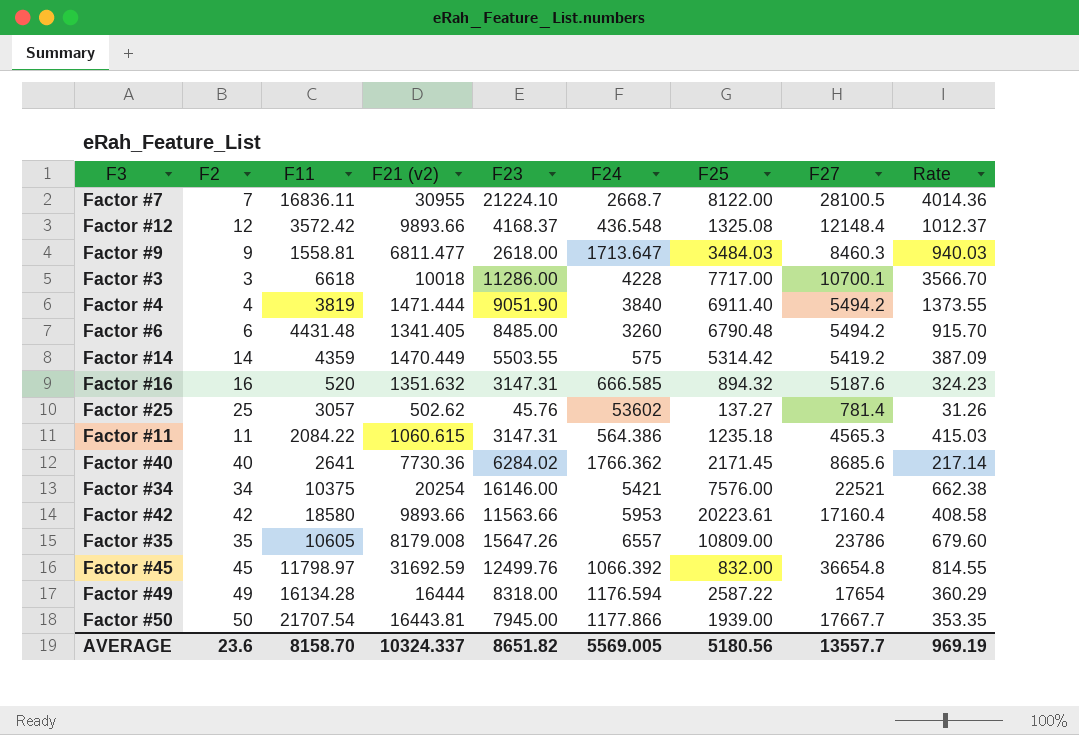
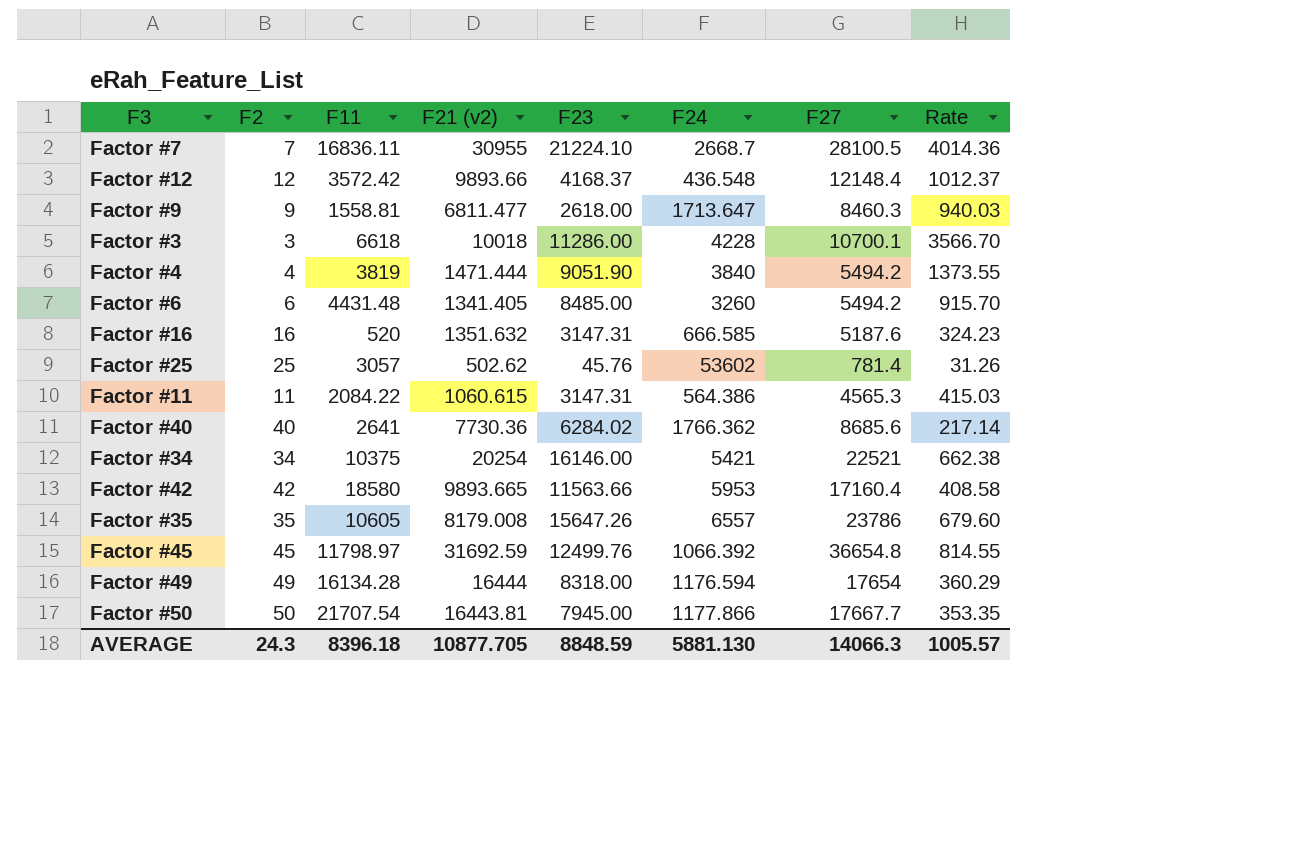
column F25 | position: 7 -> none
row Factor #14: 14 | 4359 | 1470.449 | 5503.55 | 575 | 5314.42 | 5419.2 | 387.09 -> none
Factor #42 | F21 (v2): 9893.66 -> 9893.665
AVERAGE | F2: 23.6 -> 24.3
AVERAGE | F11: 8158.70 -> 8396.18
AVERAGE | F21 (v2): 10324.337 -> 10877.705
AVERAGE | F23: 8651.82 -> 8848.59
AVERAGE | F24: 5569.005 -> 5881.130
AVERAGE | F27: 13557.7 -> 14066.3
AVERAGE | Rate: 969.19 -> 1005.57

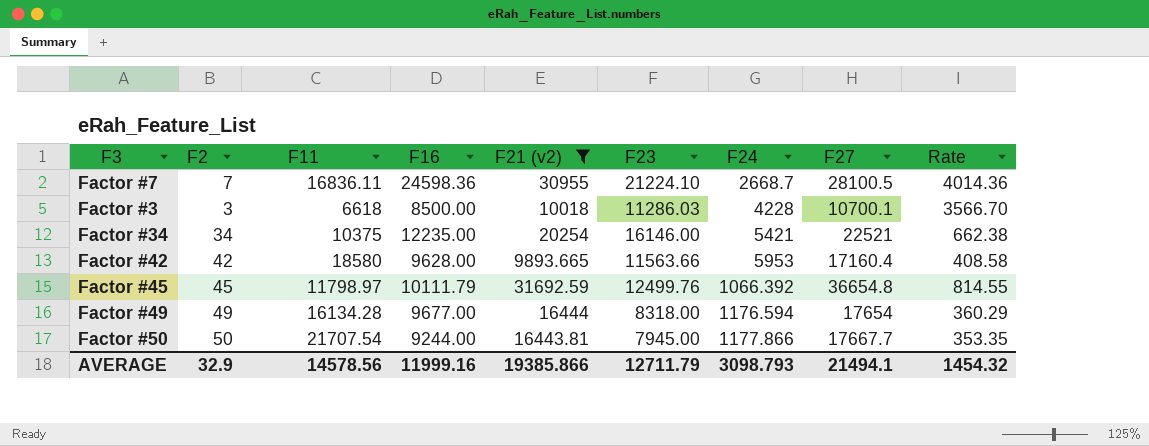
filter: none -> F21 (v2) >= 9893.665
column F16 | position: none -> 4
Factor #3 | F23: 11286.00 -> 11286.03
AVERAGE | F2: 24.3 -> 32.9
AVERAGE | F11: 8396.18 -> 14578.56
AVERAGE | F21 (v2): 10877.705 -> 19385.866
AVERAGE | F23: 8848.59 -> 12711.79
AVERAGE | F24: 5881.130 -> 3098.793
AVERAGE | F27: 14066.3 -> 21494.1
AVERAGE | Rate: 1005.57 -> 1454.32

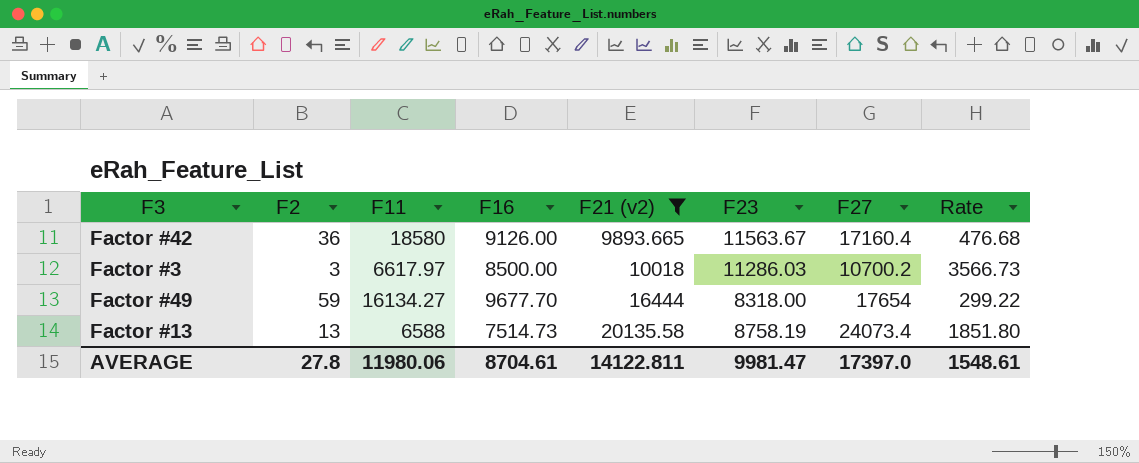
row order: none -> F21 (v2) ascending
column F24 | position: 7 -> none
row Factor #7: 7 | 16836.11 | 24598.36 | 30955 | 21224.10 | 2668.7 | 28100.5 | 4014.36 -> none
row Factor #34: 34 | 10375 | 12235.00 | 20254 | 16146.00 | 5421 | 22521 | 662.38 -> none
row Factor #45: 45 | 11798.97 | 10111.79 | 31692.59 | 12499.76 | 1066.392 | 36654.8 | 814.55 -> none
row Factor #50: 50 | 21707.54 | 9244.00 | 16443.81 | 7945.00 | 1177.866 | 17667.7 | 353.35 -> none
Factor #42 | F2: 42 -> 36
Factor #42 | F16: 9628.00 -> 9126.00
Factor #42 | F23: 11563.66 -> 11563.67
Factor #42 | Rate: 408.58 -> 476.68
Factor #3 | F11: 6618 -> 6617.97
Factor #3 | F27: 10700.1 -> 10700.2
Factor #3 | Rate: 3566.70 -> 3566.73
Factor #49 | F2: 49 -> 59
Factor #49 | F11: 16134.28 -> 16134.27
Factor #49 | F16: 9677.00 -> 9677.70
Factor #49 | Rate: 360.29 -> 299.22
row Factor #13: none -> 13 | 6588 | 7514.73 | 20135.58 | 8758.19 | 24073.4 | 1851.80
AVERAGE | F2: 32.9 -> 27.8
AVERAGE | F11: 14578.56 -> 11980.06
AVERAGE | F16: 11999.16 -> 8704.61
AVERAGE | F21 (v2): 19385.866 -> 14122.811
AVERAGE | F23: 12711.79 -> 9981.47
AVERAGE | F27: 21494.1 -> 17397.0
AVERAGE | Rate: 1454.32 -> 1548.61

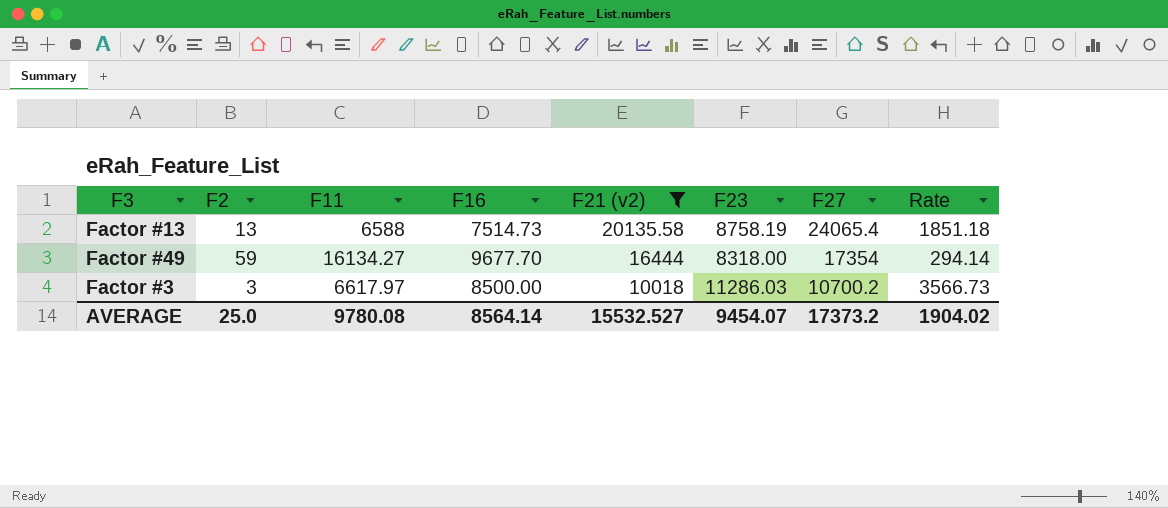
row order: F21 (v2) ascending -> F21 (v2) descending
row Factor #42: 36 | 18580 | 9126.00 | 9893.665 | 11563.67 | 17160.4 | 476.68 -> none
Factor #13 | F27: 24073.4 -> 24065.4
Factor #13 | Rate: 1851.80 -> 1851.18
Factor #49 | F27: 17654 -> 17354
Factor #49 | Rate: 299.22 -> 294.14
AVERAGE | F2: 27.8 -> 25.0
AVERAGE | F11: 11980.06 -> 9780.08
AVERAGE | F16: 8704.61 -> 8564.14
AVERAGE | F21 (v2): 14122.811 -> 15532.527
AVERAGE | F23: 9981.47 -> 9454.07
AVERAGE | F27: 17397.0 -> 17373.2
AVERAGE | Rate: 1548.61 -> 1904.02

